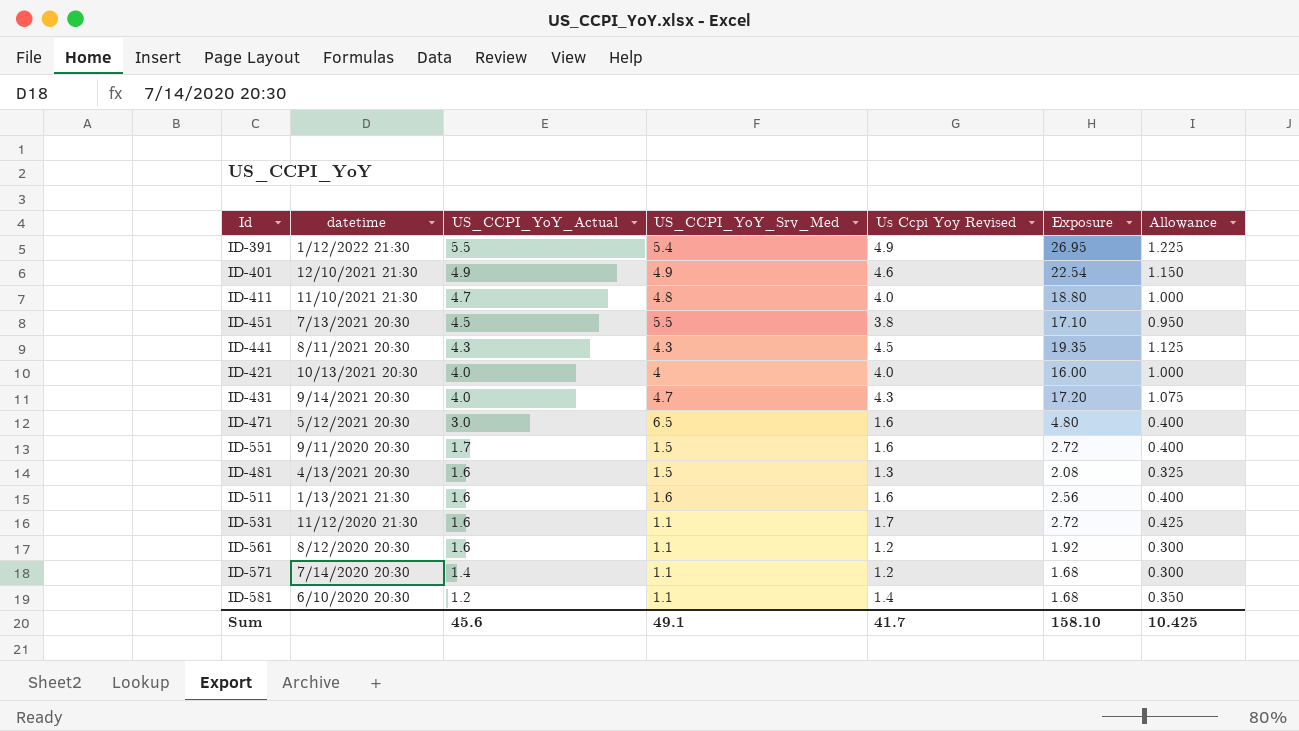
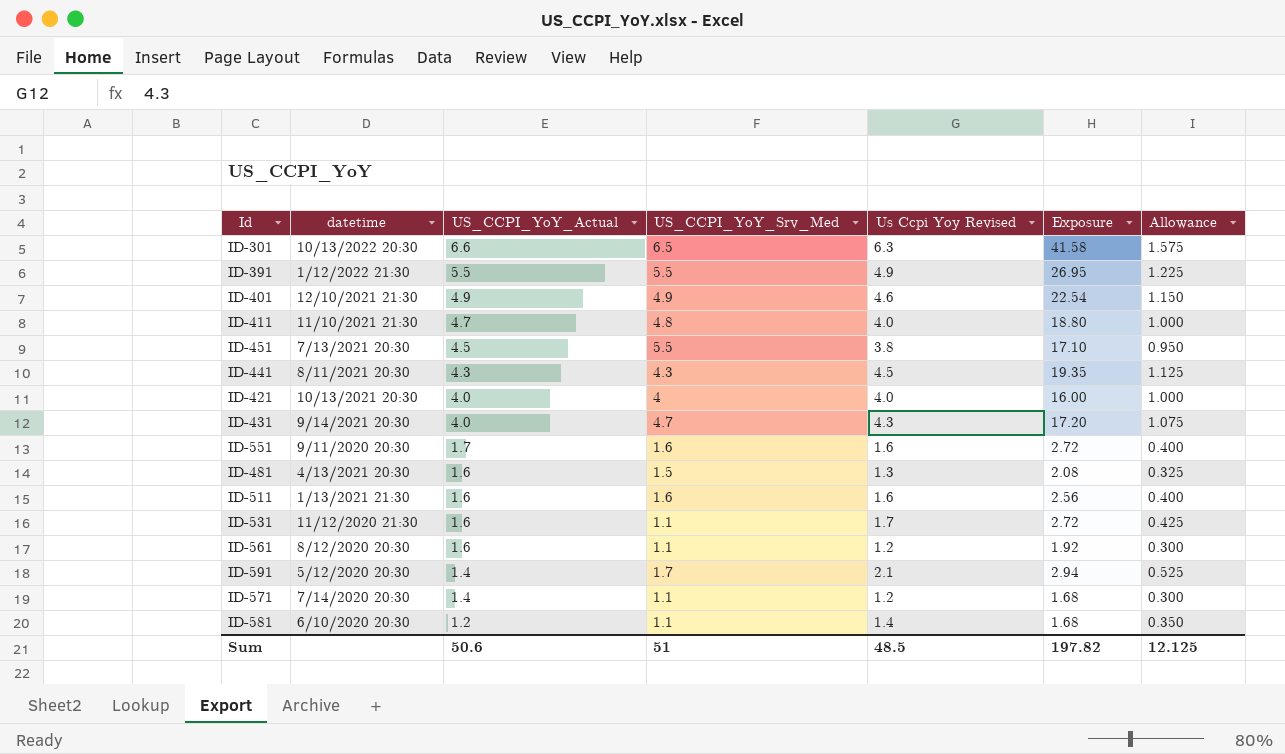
row ID-471: 5/12/2021 20:30 | 3.0 | 6.5 | 1.6 | 4.80 | 0.400 -> none
row ID-301: none -> 10/13/2022 20:30 | 6.6 | 6.5 | 6.3 | 41.58 | 1.575
ID-391 | US_CCPI_YoY_Srv_Med: 5.4 -> 5.5
ID-551 | US_CCPI_YoY_Srv_Med: 1.5 -> 1.6
row ID-591: none -> 5/12/2020 20:30 | 1.4 | 1.7 | 2.1 | 2.94 | 0.525
Sum | US_CCPI_YoY_Actual: 45.6 -> 50.6
Sum | US_CCPI_YoY_Srv_Med: 49.1 -> 51
Sum | Us Ccpi Yoy Revised: 41.7 -> 48.5
Sum | Exposure: 158.10 -> 197.82
Sum | Allowance: 10.425 -> 12.125

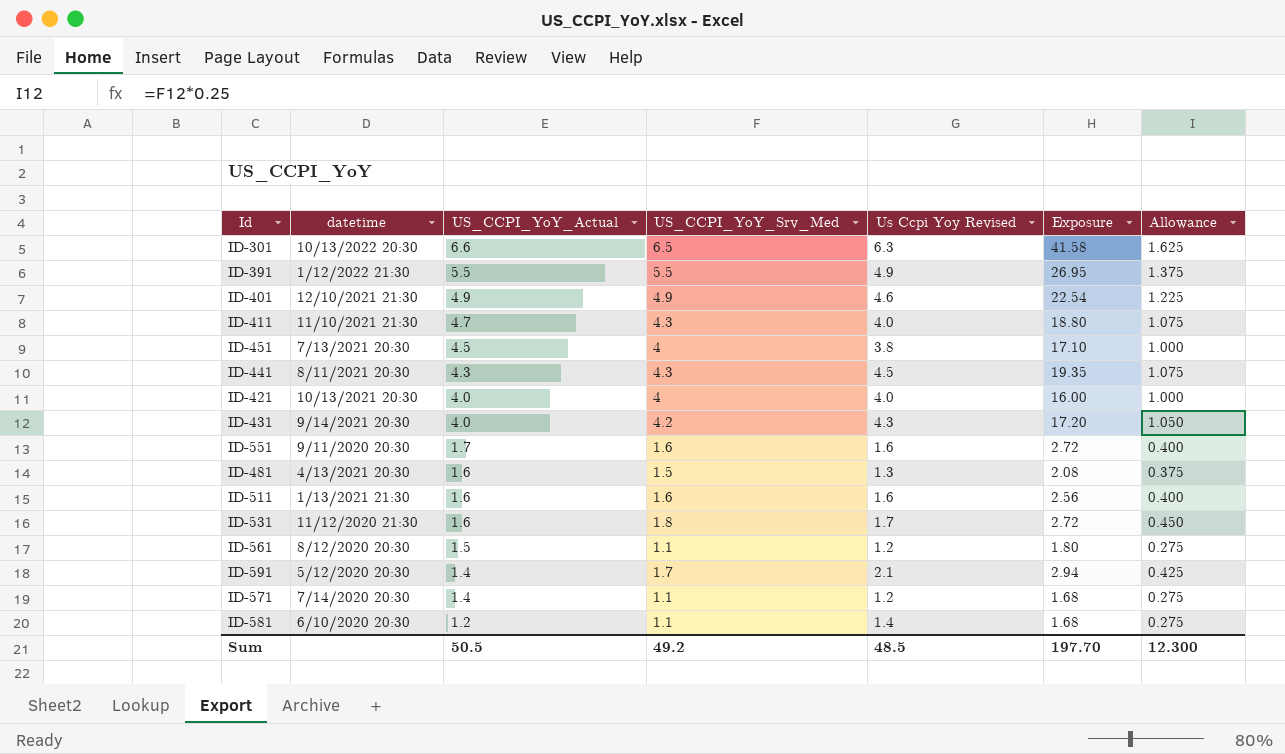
column Allowance | formula: [Us Ccpi Yoy Revised] * 0.25 -> [US_CCPI_YoY_Srv_Med] * 0.25
ID-411 | US_CCPI_YoY_Srv_Med: 4.8 -> 4.3
ID-451 | US_CCPI_YoY_Srv_Med: 5.5 -> 4
ID-431 | US_CCPI_YoY_Srv_Med: 4.7 -> 4.2
ID-531 | US_CCPI_YoY_Srv_Med: 1.1 -> 1.8
ID-561 | US_CCPI_YoY_Actual: 1.6 -> 1.5
ID-561 | Exposure: 1.92 -> 1.80
Sum | US_CCPI_YoY_Actual: 50.6 -> 50.5
Sum | US_CCPI_YoY_Srv_Med: 51 -> 49.2
Sum | Exposure: 197.82 -> 197.70
Sum | Allowance: 12.125 -> 12.300

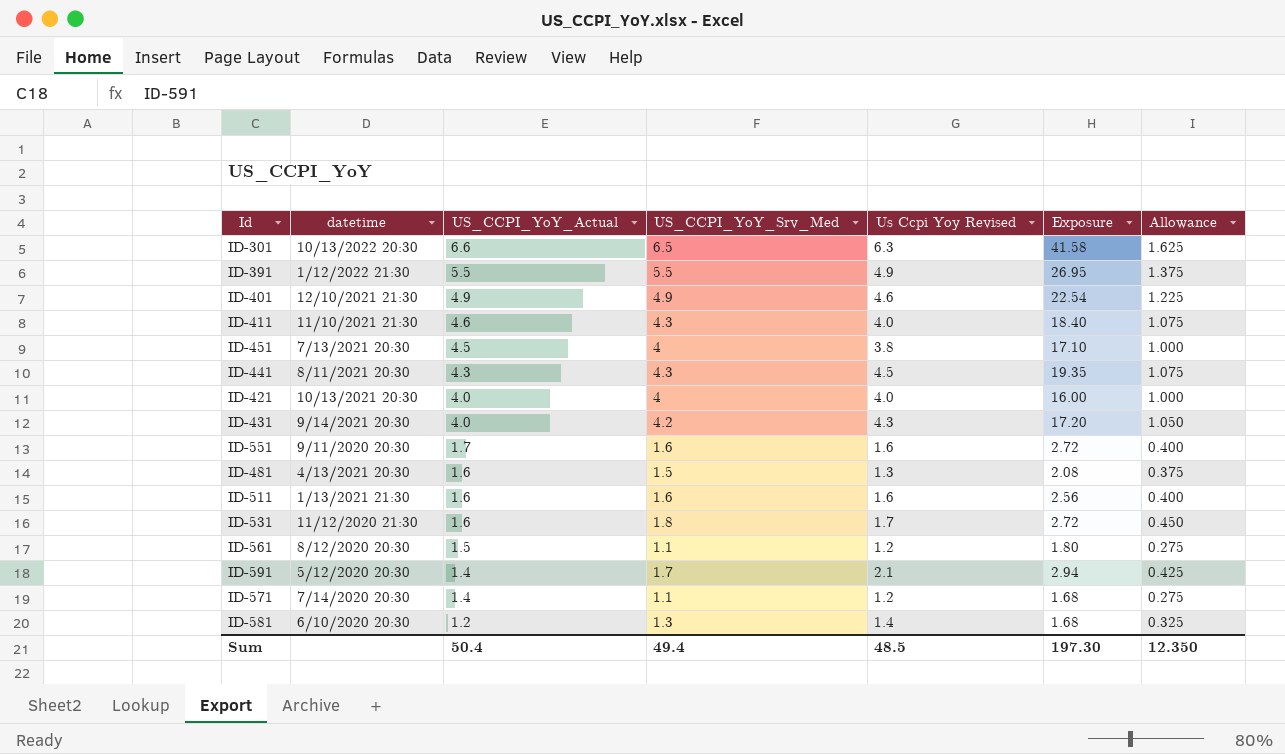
ID-411 | US_CCPI_YoY_Actual: 4.7 -> 4.6
ID-411 | Exposure: 18.80 -> 18.40
ID-581 | US_CCPI_YoY_Srv_Med: 1.1 -> 1.3
ID-581 | Allowance: 0.275 -> 0.325
Sum | US_CCPI_YoY_Actual: 50.5 -> 50.4
Sum | US_CCPI_YoY_Srv_Med: 49.2 -> 49.4
Sum | Exposure: 197.70 -> 197.30
Sum | Allowance: 12.300 -> 12.350

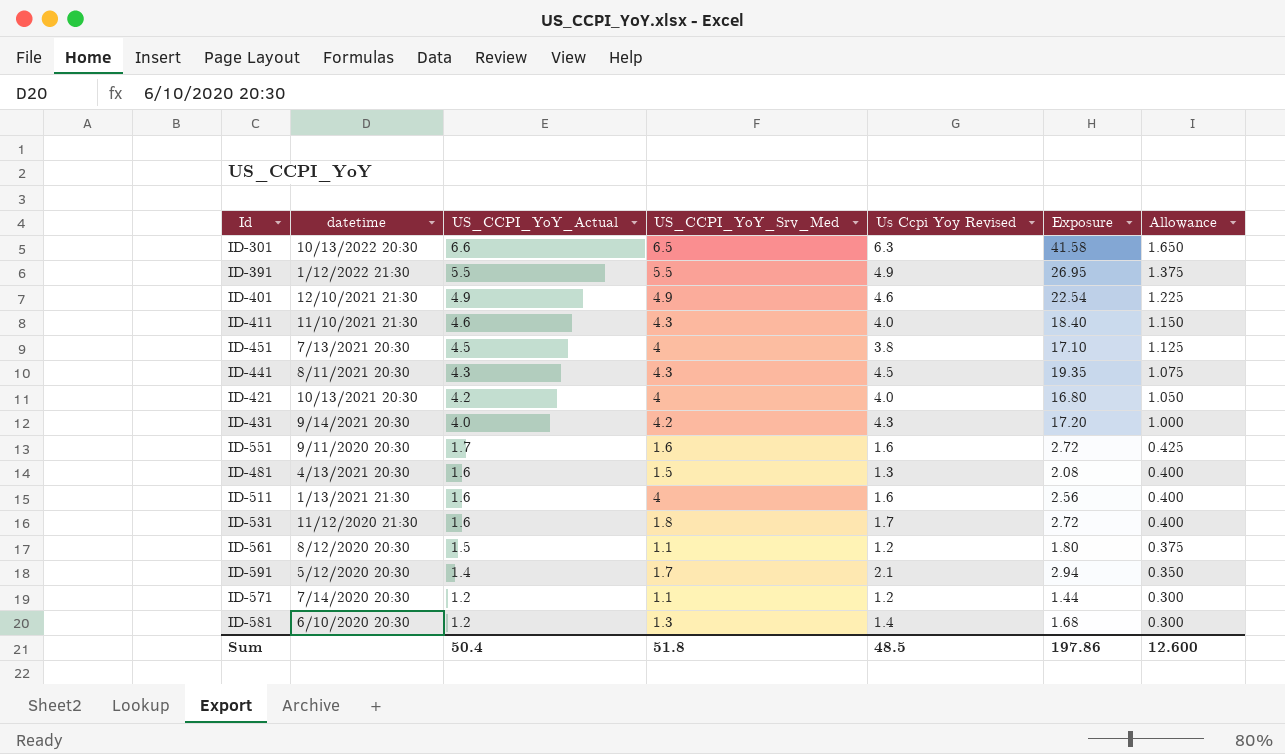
column Allowance | formula: [US_CCPI_YoY_Srv_Med] * 0.25 -> [US_CCPI_YoY_Actual] * 0.25
ID-421 | US_CCPI_YoY_Actual: 4.0 -> 4.2
ID-421 | Exposure: 16.00 -> 16.80
ID-511 | US_CCPI_YoY_Srv_Med: 1.6 -> 4
ID-571 | US_CCPI_YoY_Actual: 1.4 -> 1.2
ID-571 | Exposure: 1.68 -> 1.44
Sum | US_CCPI_YoY_Srv_Med: 49.4 -> 51.8
Sum | Exposure: 197.30 -> 197.86
Sum | Allowance: 12.350 -> 12.600

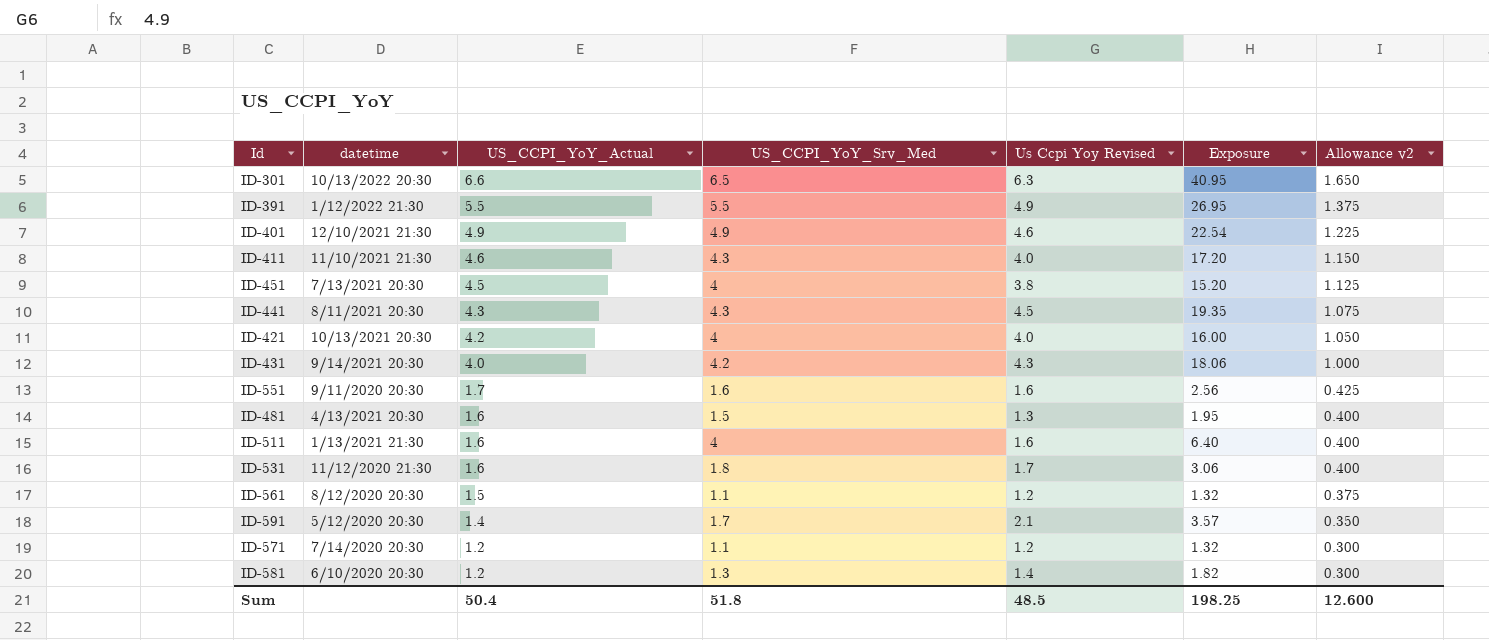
column Exposure | formula: [US_CCPI_YoY_Actual] * [Us Ccpi Yoy Revised] -> [US_CCPI_YoY_Srv_Med] * [Us Ccpi Yoy Revised]
column name: Allowance -> Allowance v2
Sum | Exposure: 197.86 -> 198.25

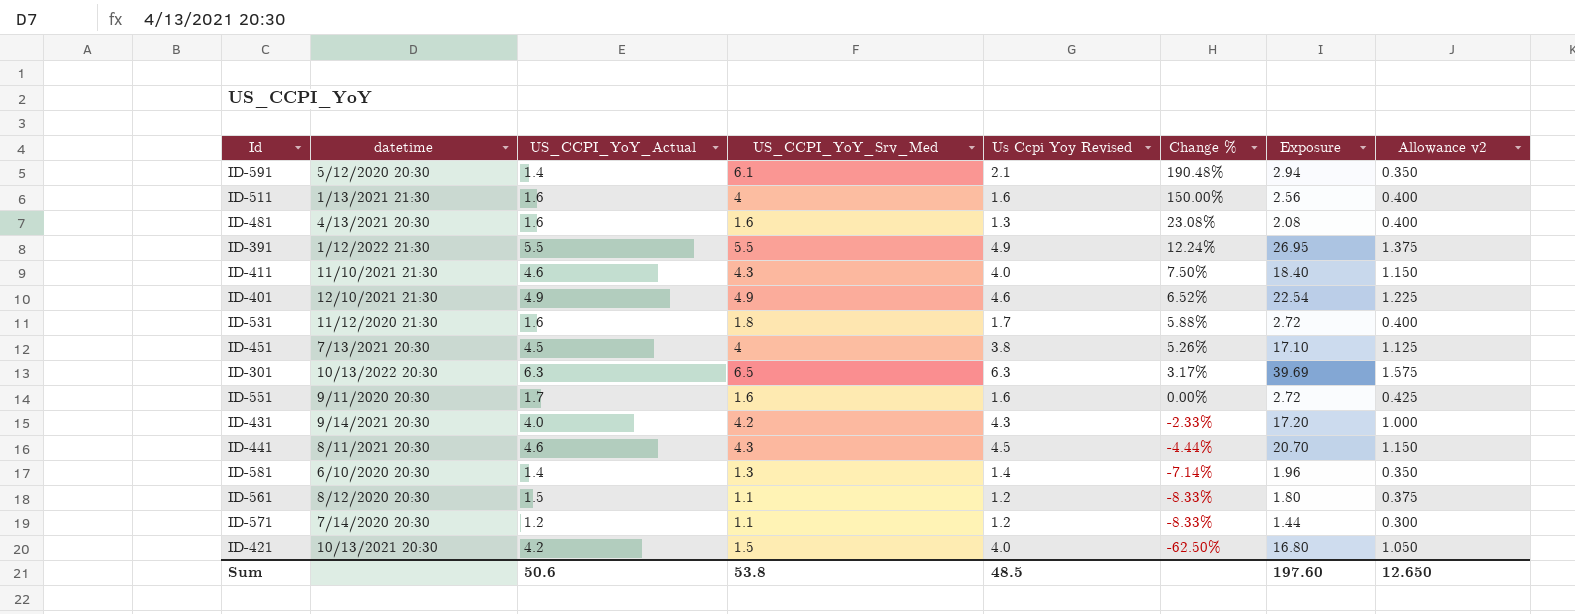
row order: US_CCPI_YoY_Actual descending -> Change % descending
column Change % | formula: none -> ([US_CCPI_YoY_Srv_Med] - [Us Ccpi Yoy Revised]) / [Us Ccpi Yoy Revised]
column Exposure | formula: [US_CCPI_YoY_Srv_Med] * [Us Ccpi Yoy Revised] -> [US_CCPI_YoY_Actual] * [Us Ccpi Yoy Revised]
ID-591 | US_CCPI_YoY_Srv_Med: 1.7 -> 6.1
ID-481 | US_CCPI_YoY_Srv_Med: 1.5 -> 1.6
ID-301 | US_CCPI_YoY_Actual: 6.6 -> 6.3
ID-301 | Allowance v2: 1.650 -> 1.575
ID-441 | US_CCPI_YoY_Actual: 4.3 -> 4.6
ID-441 | Allowance v2: 1.075 -> 1.150
ID-581 | US_CCPI_YoY_Actual: 1.2 -> 1.4
ID-581 | Allowance v2: 0.300 -> 0.350
ID-421 | US_CCPI_YoY_Srv_Med: 4 -> 1.5
Sum | US_CCPI_YoY_Actual: 50.4 -> 50.6
Sum | US_CCPI_YoY_Srv_Med: 51.8 -> 53.8
Sum | Exposure: 198.25 -> 197.60
Sum | Allowance v2: 12.600 -> 12.650

